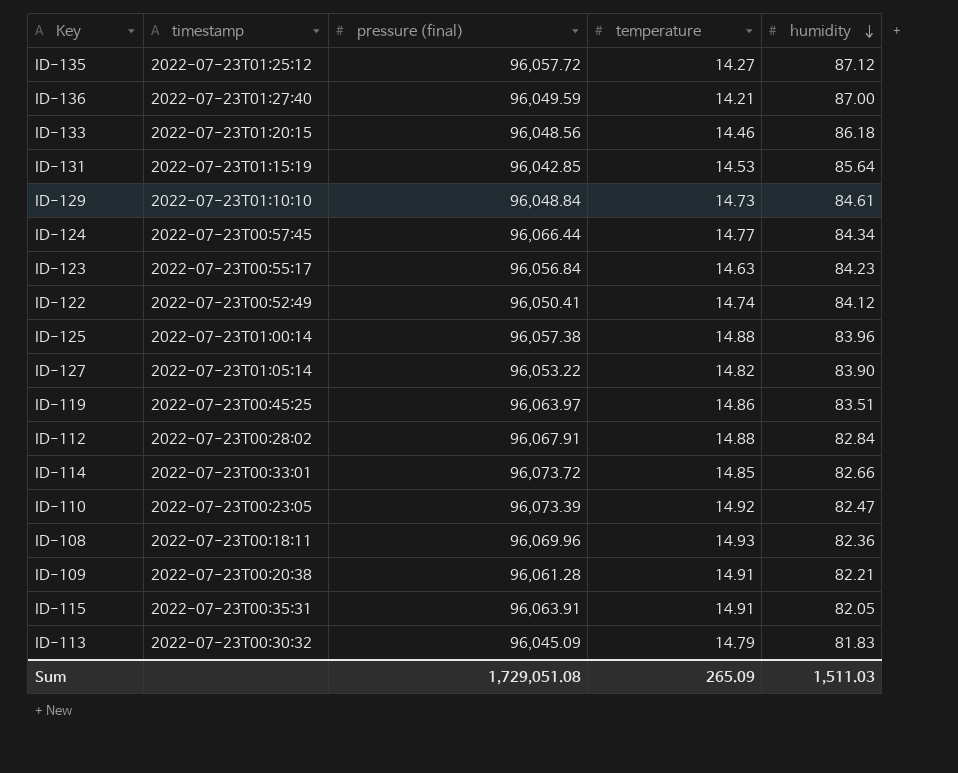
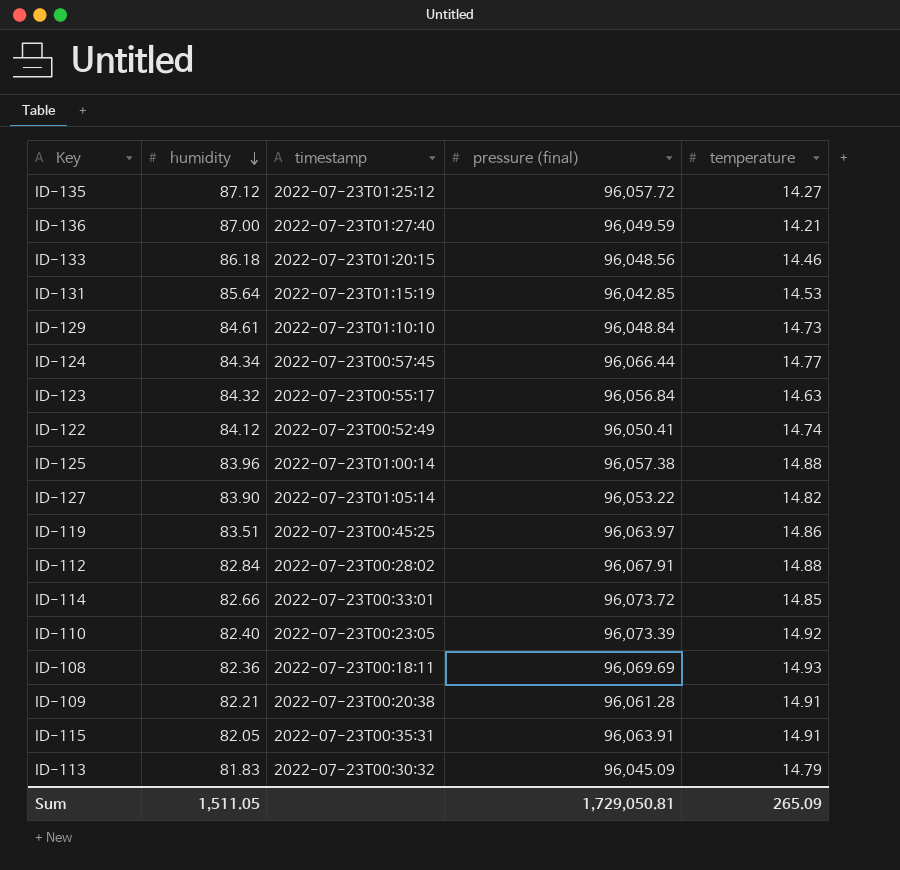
column humidity | position: 5 -> 2
ID-123 | humidity: 84.23 -> 84.32
ID-110 | humidity: 82.47 -> 82.40
ID-108 | pressure (final): 96,069.96 -> 96,069.69
Sum | humidity: 1,511.03 -> 1,511.05
Sum | pressure (final): 1,729,051.08 -> 1,729,050.81

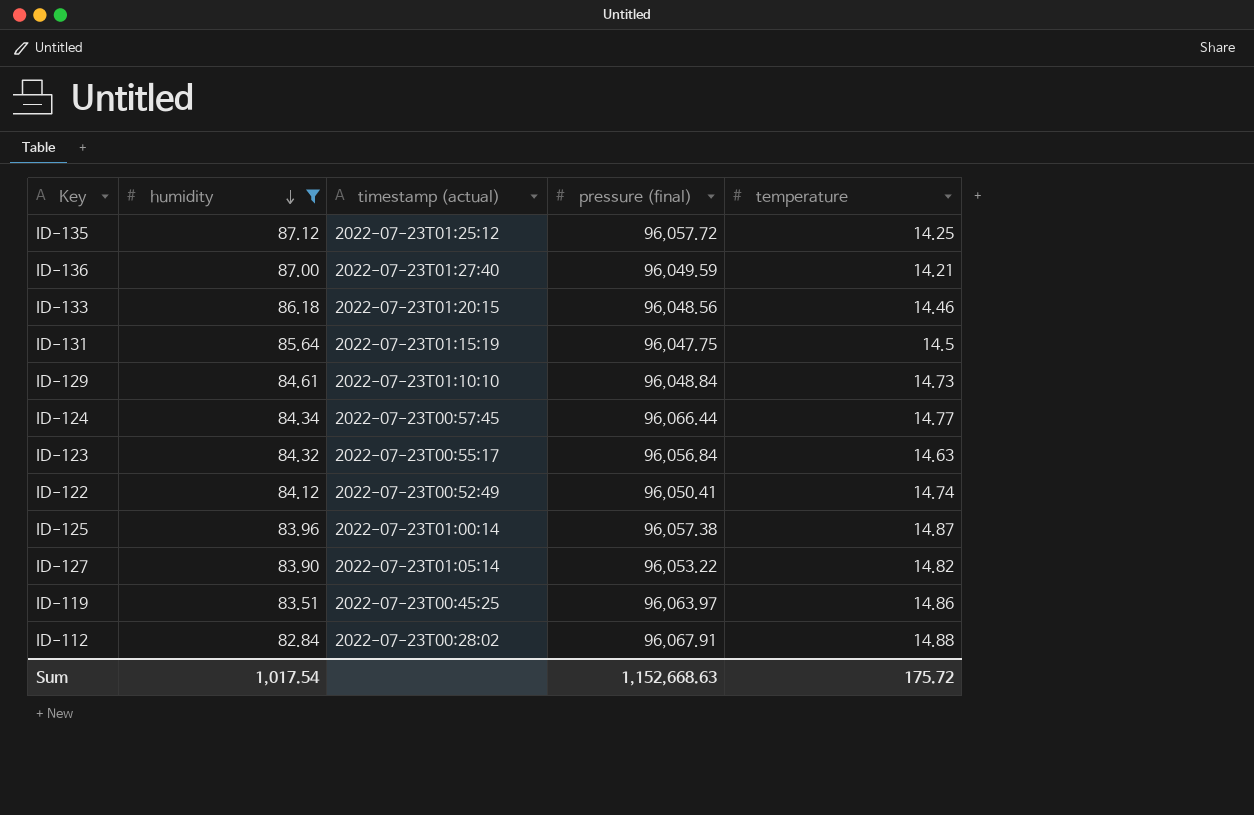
filter: none -> humidity >= 82.84
column name: timestamp -> timestamp (actual)
ID-135 | temperature: 14.27 -> 14.25
ID-131 | pressure (final): 96,042.85 -> 96,047.75
ID-131 | temperature: 14.53 -> 14.5
ID-125 | temperature: 14.88 -> 14.87
Sum | humidity: 1,511.05 -> 1,017.54
Sum | pressure (final): 1,729,050.81 -> 1,152,668.63
Sum | temperature: 265.09 -> 175.72

